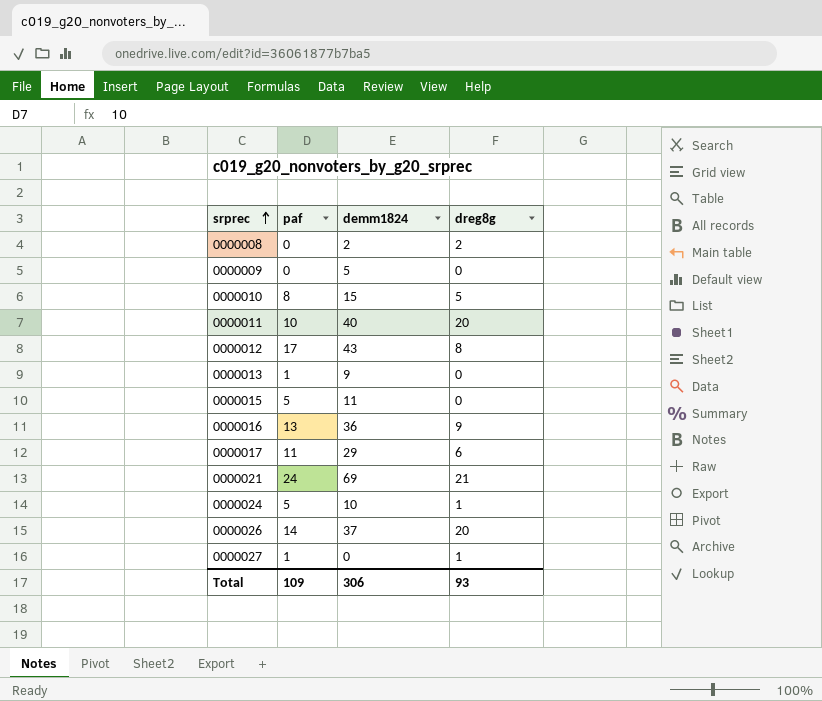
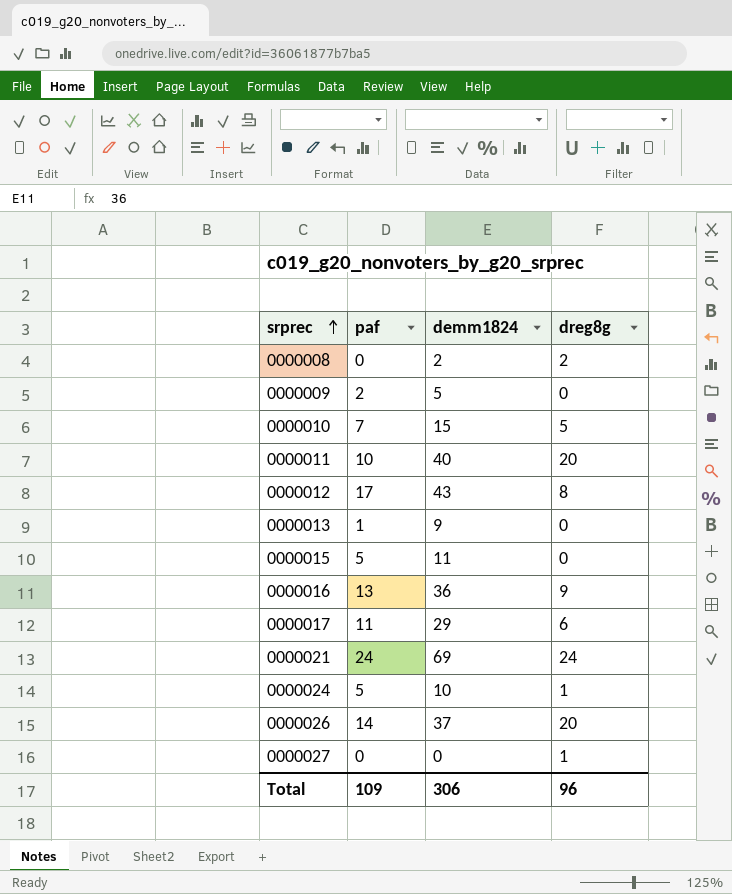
0000009 | paf: 0 -> 2
0000010 | paf: 8 -> 7
0000021 | dreg8g: 21 -> 24
0000027 | paf: 1 -> 0
Total | dreg8g: 93 -> 96

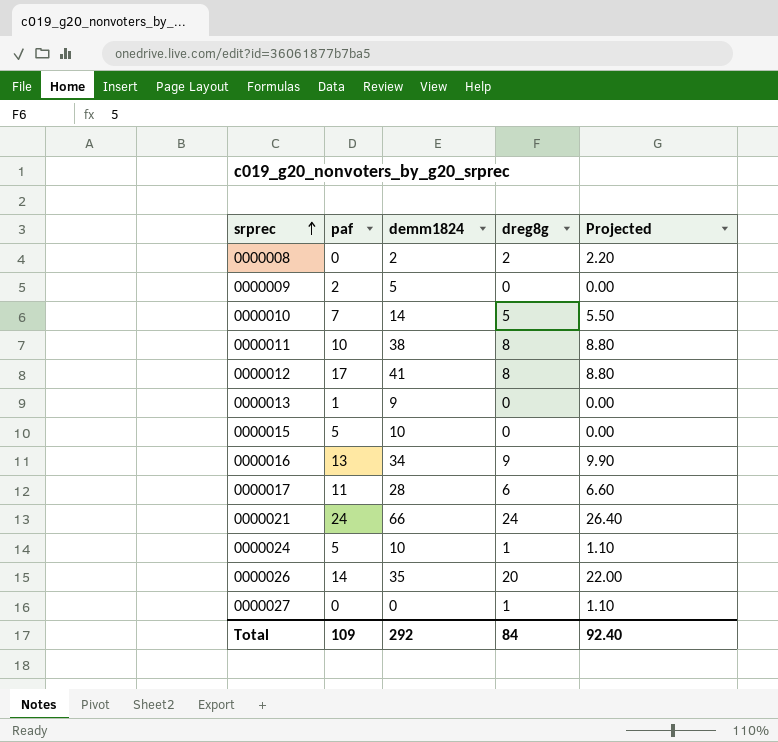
column Projected | formula: none -> [dreg8g] * 1.1
0000010 | demm1824: 15 -> 14
0000011 | demm1824: 40 -> 38
0000011 | dreg8g: 20 -> 8
0000012 | demm1824: 43 -> 41
0000015 | demm1824: 11 -> 10
0000016 | demm1824: 36 -> 34
0000017 | demm1824: 29 -> 28
0000021 | demm1824: 69 -> 66
0000026 | demm1824: 37 -> 35
Total | demm1824: 306 -> 292
Total | dreg8g: 96 -> 84

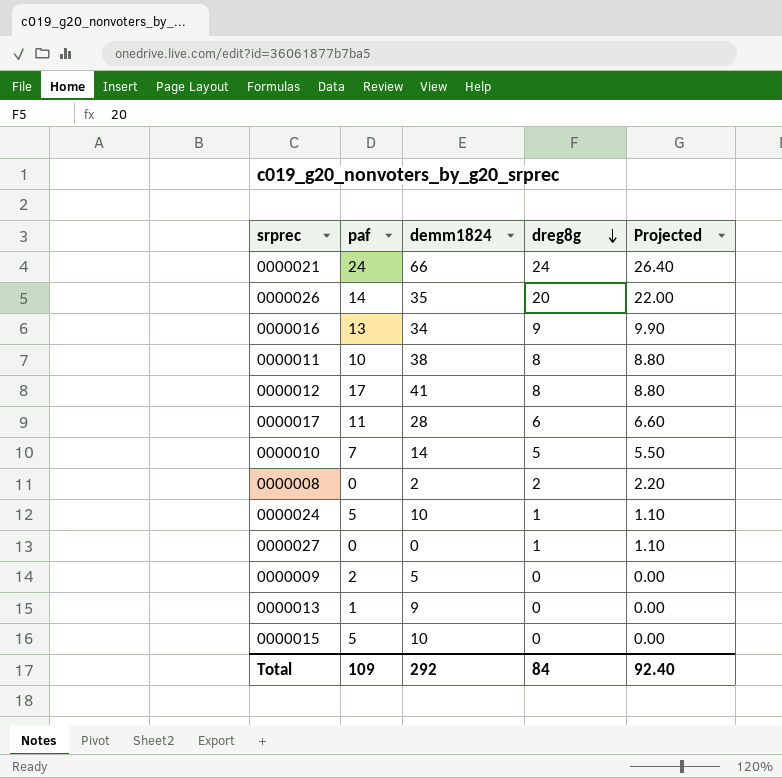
row order: srprec ascending -> dreg8g descending

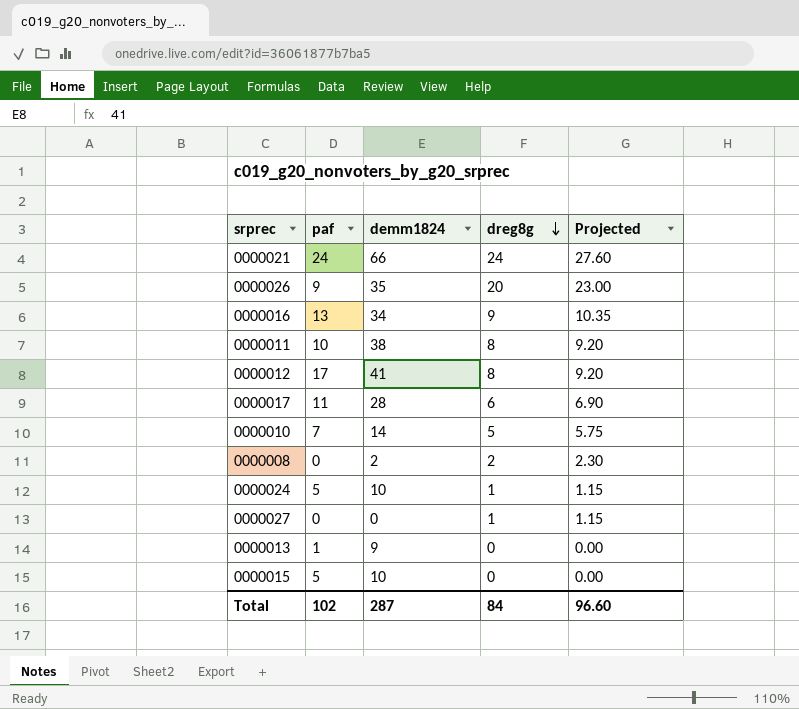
column Projected | formula: [dreg8g] * 1.1 -> [dreg8g] * 1.15
row 0000009: 2 | 5 | 0 | 0.00 -> none
0000026 | paf: 14 -> 9
Total | paf: 109 -> 102
Total | demm1824: 292 -> 287
Total | Projected: 92.40 -> 96.60

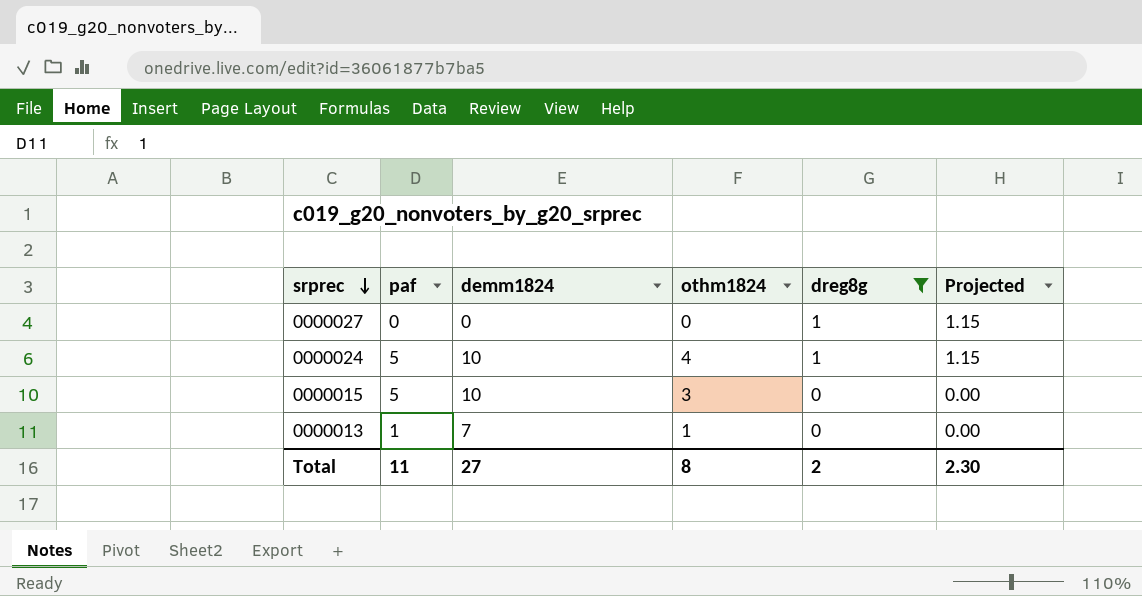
filter: none -> dreg8g <= 1
row order: dreg8g descending -> srprec descending
column othm1824 | position: none -> 4
0000013 | demm1824: 9 -> 7
Total | paf: 102 -> 11
Total | demm1824: 287 -> 27
Total | dreg8g: 84 -> 2
Total | Projected: 96.60 -> 2.30

